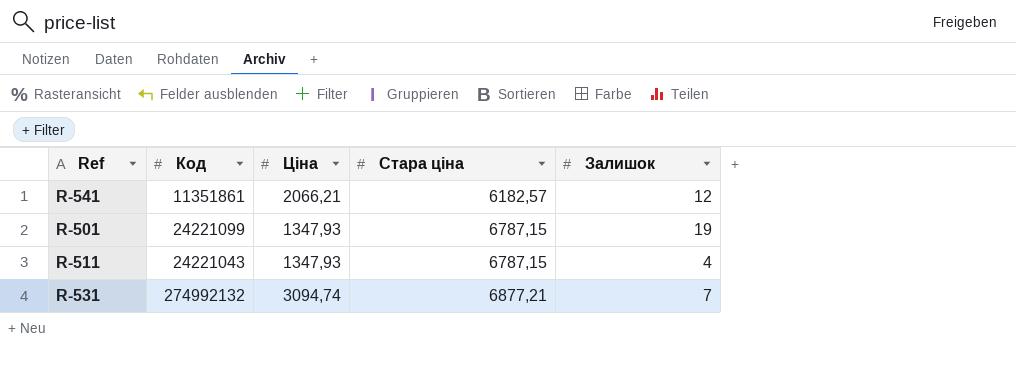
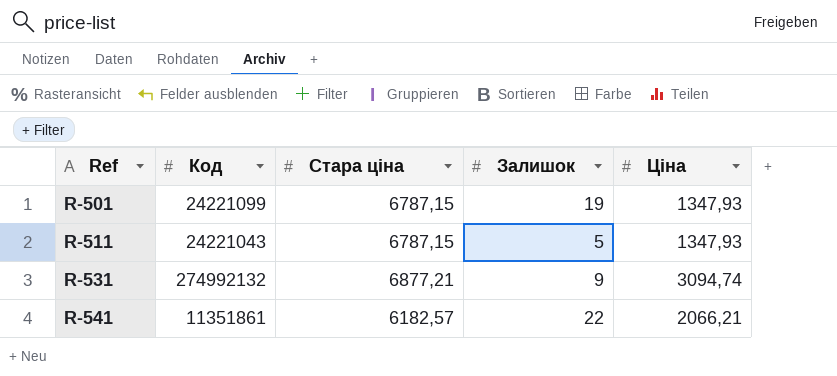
row order: Стара ціна ascending -> Ref ascending
column Ціна | position: 3 -> 5
R-511 | Залишок: 4 -> 5
R-531 | Залишок: 7 -> 9
R-541 | Залишок: 12 -> 22

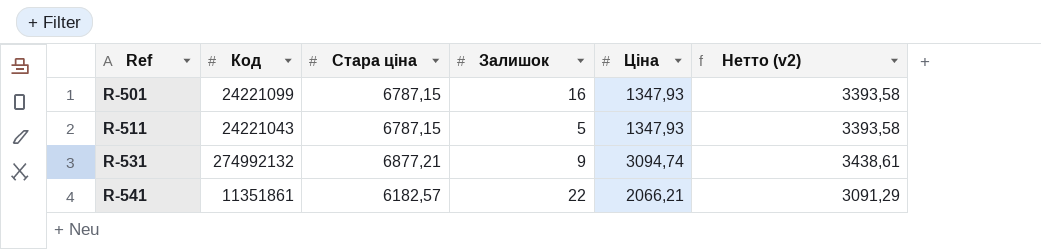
column Нетто (v2) | formula: none -> [Стара ціна] * 0,5
R-501 | Залишок: 19 -> 16

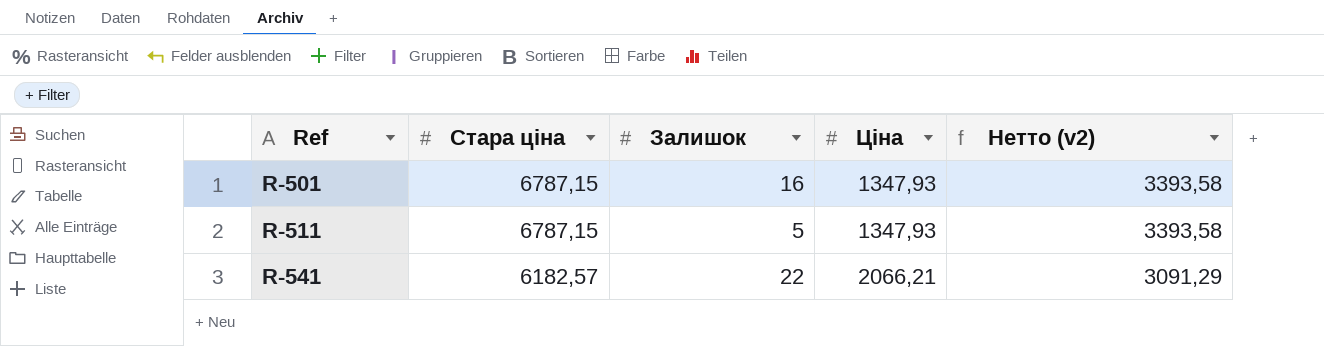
column Код | position: 2 -> none
row R-531: 274992132 | 6877,21 | 9 | 3094,74 | 3438,61 -> none

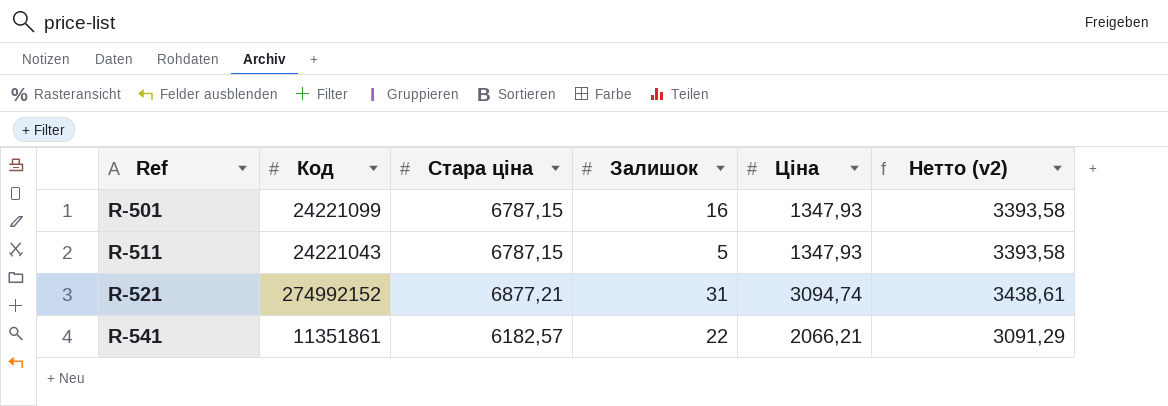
column Код | position: none -> 2
row R-521: none -> 274992152 | 6877,21 | 31 | 3094,74 | 3438,61

